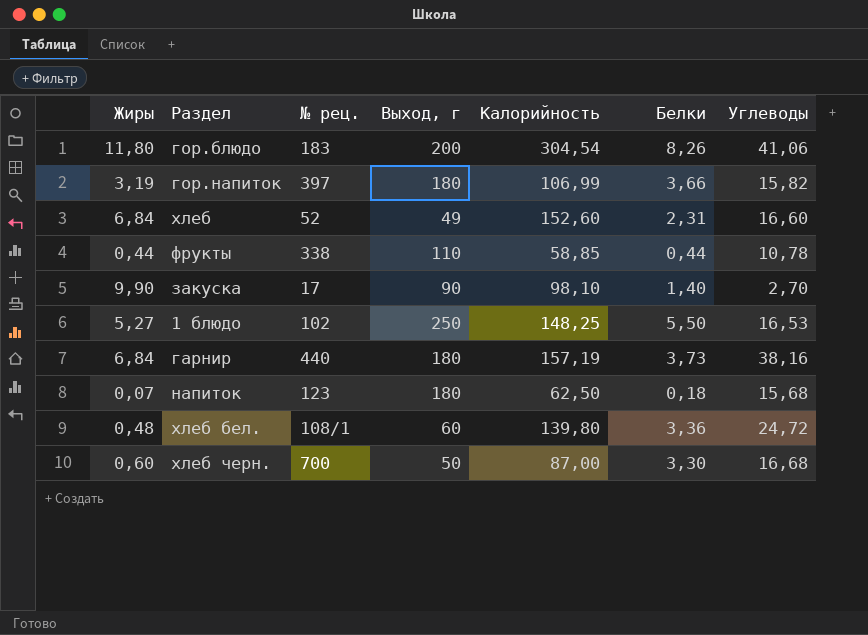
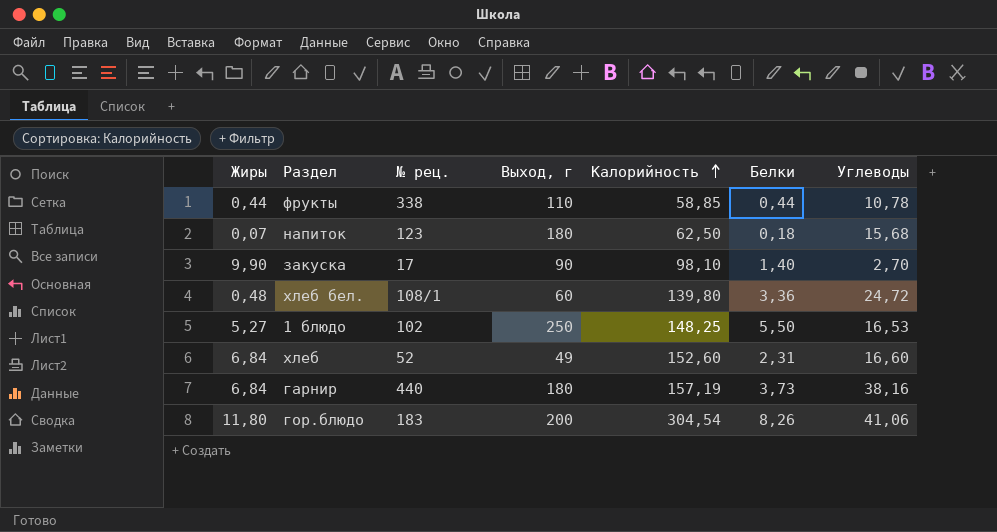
row order: none -> Калорийность ascending
row гор.напиток: 3,19 | 397 | 180 | 106,99 | 3,66 | 15,82 -> none
row хлеб черн.: 0,60 | 700 | 50 | 87,00 | 3,30 | 16,68 -> none

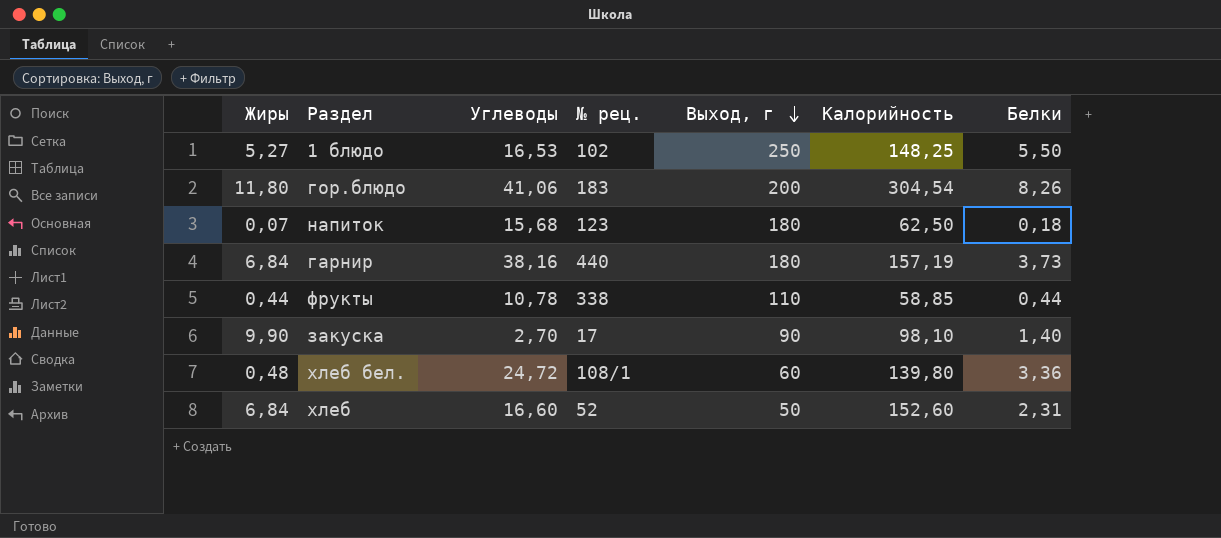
row order: Калорийность ascending -> Выход, г descending
column Углеводы | position: 7 -> 3
хлеб | Выход, г: 49 -> 50

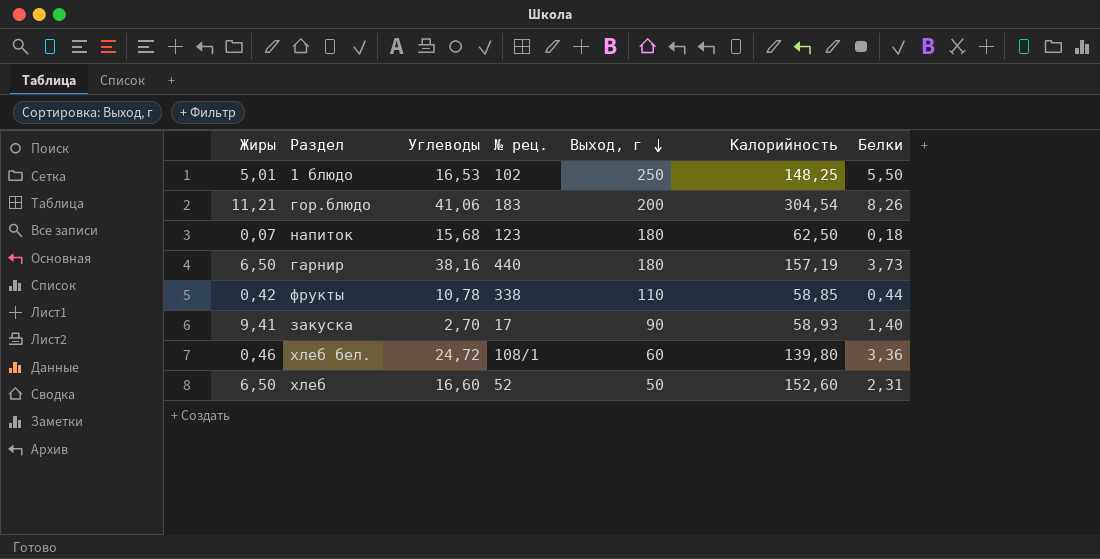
1 блюдо | Жиры: 5,27 -> 5,01
гор.блюдо | Жиры: 11,80 -> 11,21
гарнир | Жиры: 6,84 -> 6,50
фрукты | Жиры: 0,44 -> 0,42
закуска | Жиры: 9,90 -> 9,41
закуска | Калорийность: 98,10 -> 58,93
хлеб бел. | Жиры: 0,48 -> 0,46
хлеб | Жиры: 6,84 -> 6,50

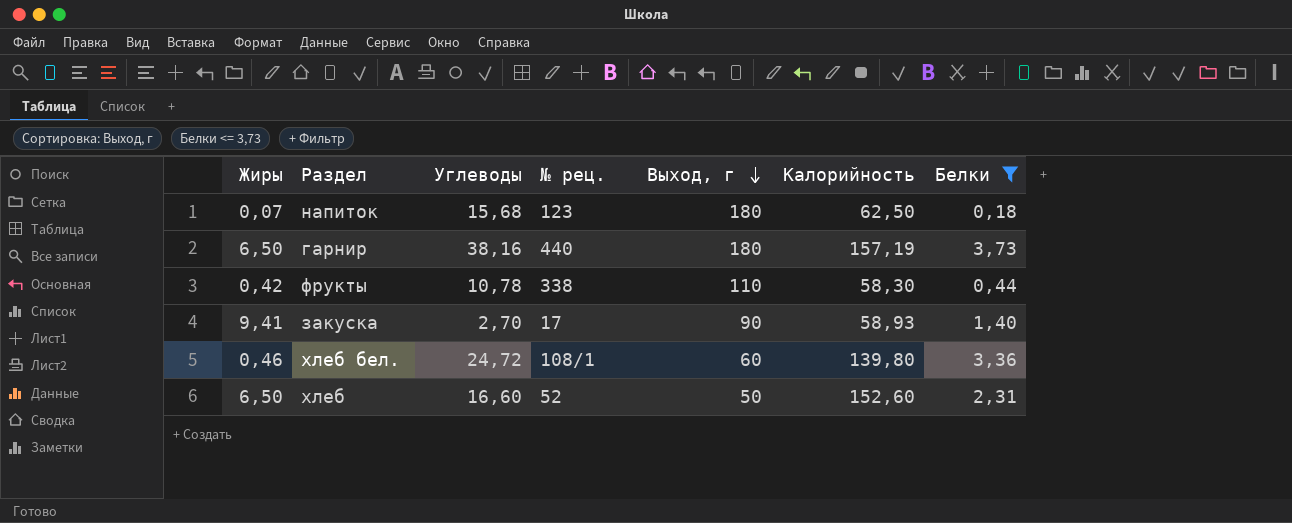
filter: none -> Белки <= 3,73
фрукты | Калорийность: 58,85 -> 58,30

